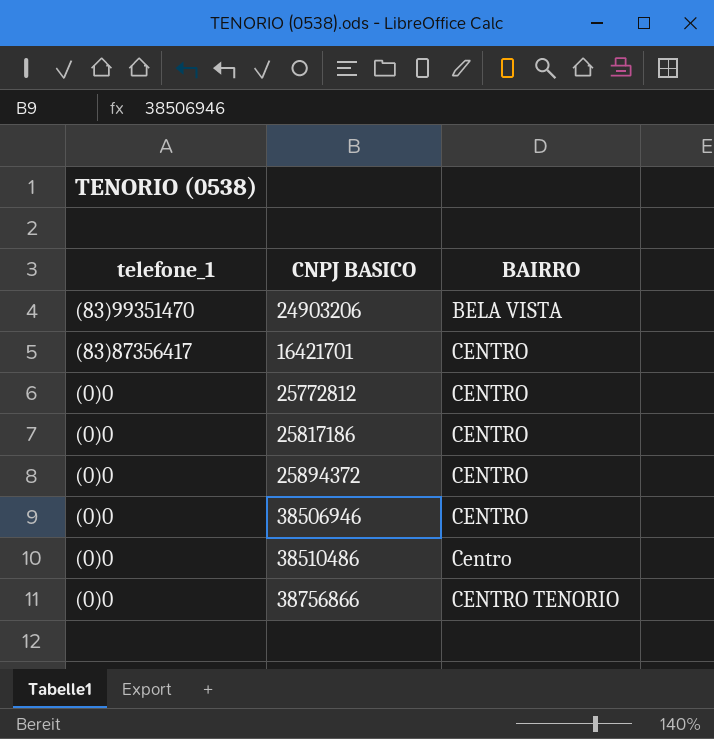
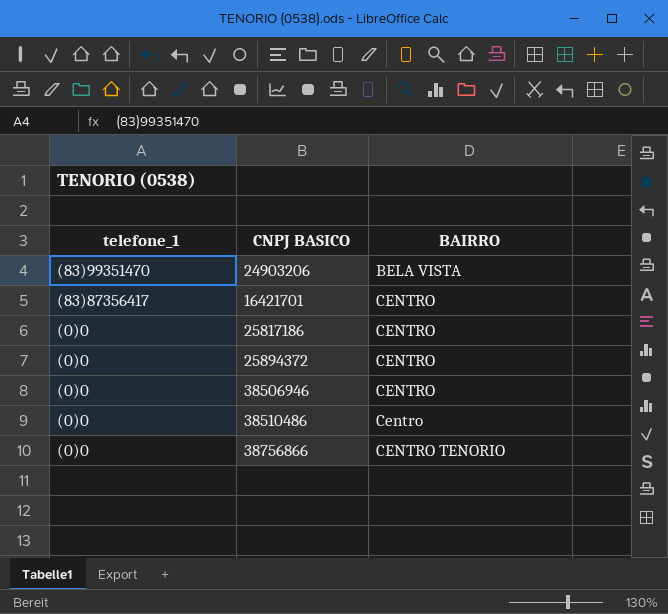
row 25772812: (0)0 | CENTRO -> none

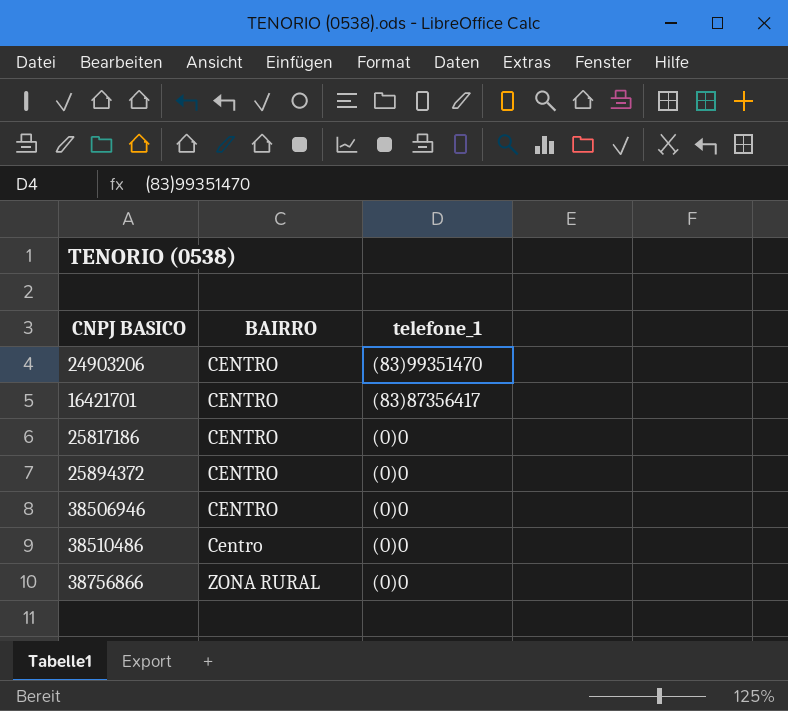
column telefone_1 | position: 1 -> 3
24903206 | BAIRRO: BELA VISTA -> CENTRO
38756866 | BAIRRO: CENTRO TENORIO -> ZONA RURAL

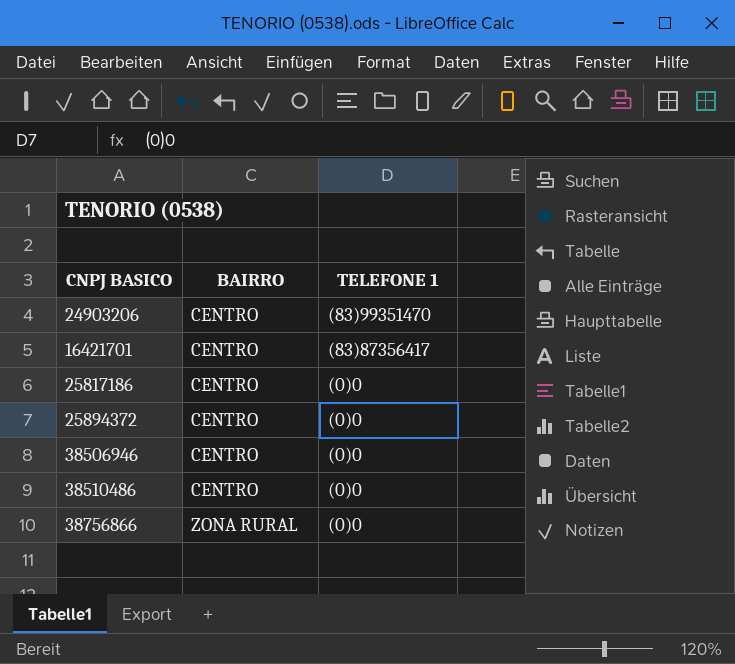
column name: telefone_1 -> TELEFONE 1
38510486 | BAIRRO: Centro -> CENTRO

